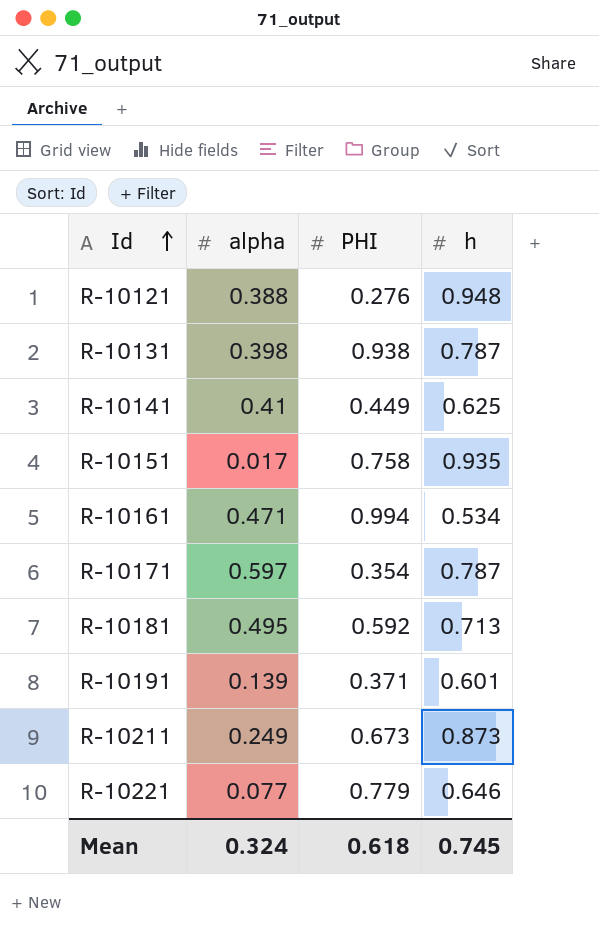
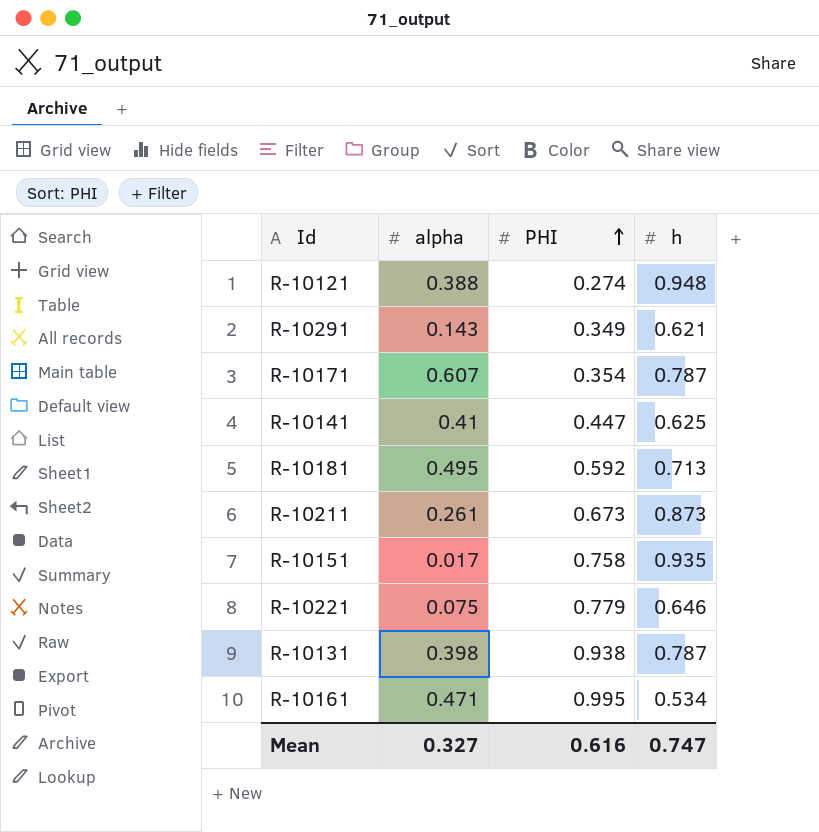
row order: Id ascending -> PHI ascending
row R-10191: 0.139 | 0.371 | 0.601 -> none
R-10121 | PHI: 0.276 -> 0.274
row R-10291: none -> 0.143 | 0.349 | 0.621
R-10171 | alpha: 0.597 -> 0.607
R-10141 | PHI: 0.449 -> 0.447
R-10211 | alpha: 0.249 -> 0.261
R-10221 | alpha: 0.077 -> 0.075
R-10161 | PHI: 0.994 -> 0.995
Mean | alpha: 0.324 -> 0.327
Mean | PHI: 0.618 -> 0.616
Mean | h: 0.745 -> 0.747

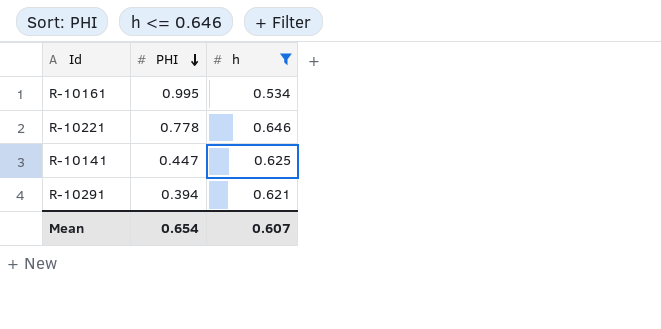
filter: none -> h <= 0.646
row order: PHI ascending -> PHI descending
column alpha | position: 2 -> none
R-10221 | PHI: 0.779 -> 0.778
R-10291 | PHI: 0.349 -> 0.394
Mean | PHI: 0.616 -> 0.654
Mean | h: 0.747 -> 0.607

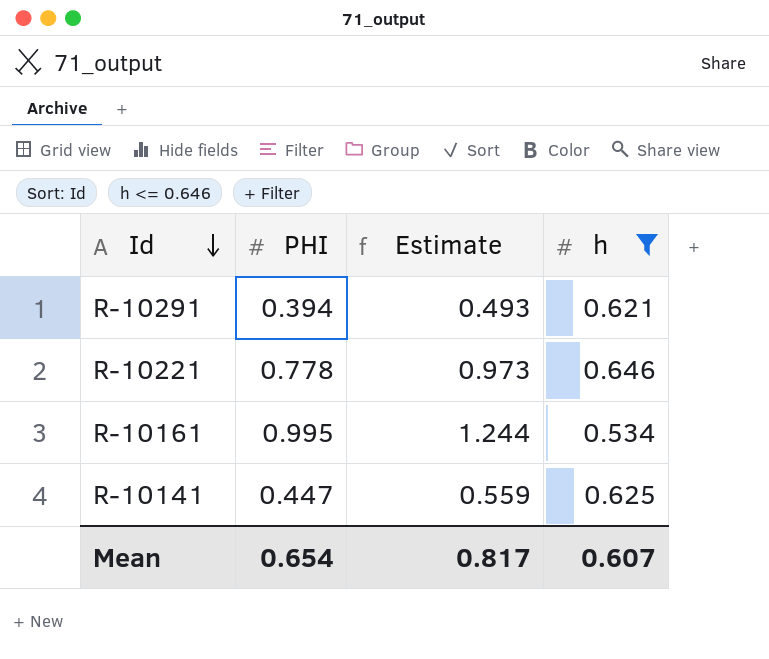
row order: PHI descending -> Id descending
column Estimate | formula: none -> [PHI] * 1.25

